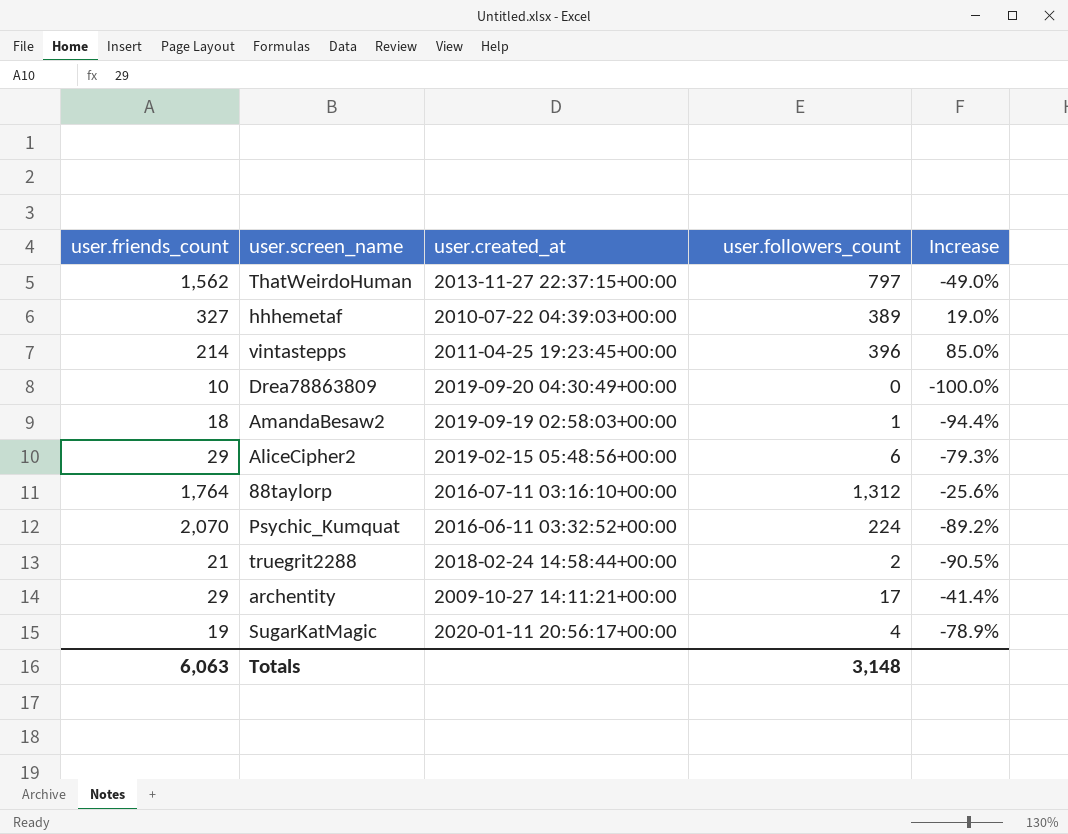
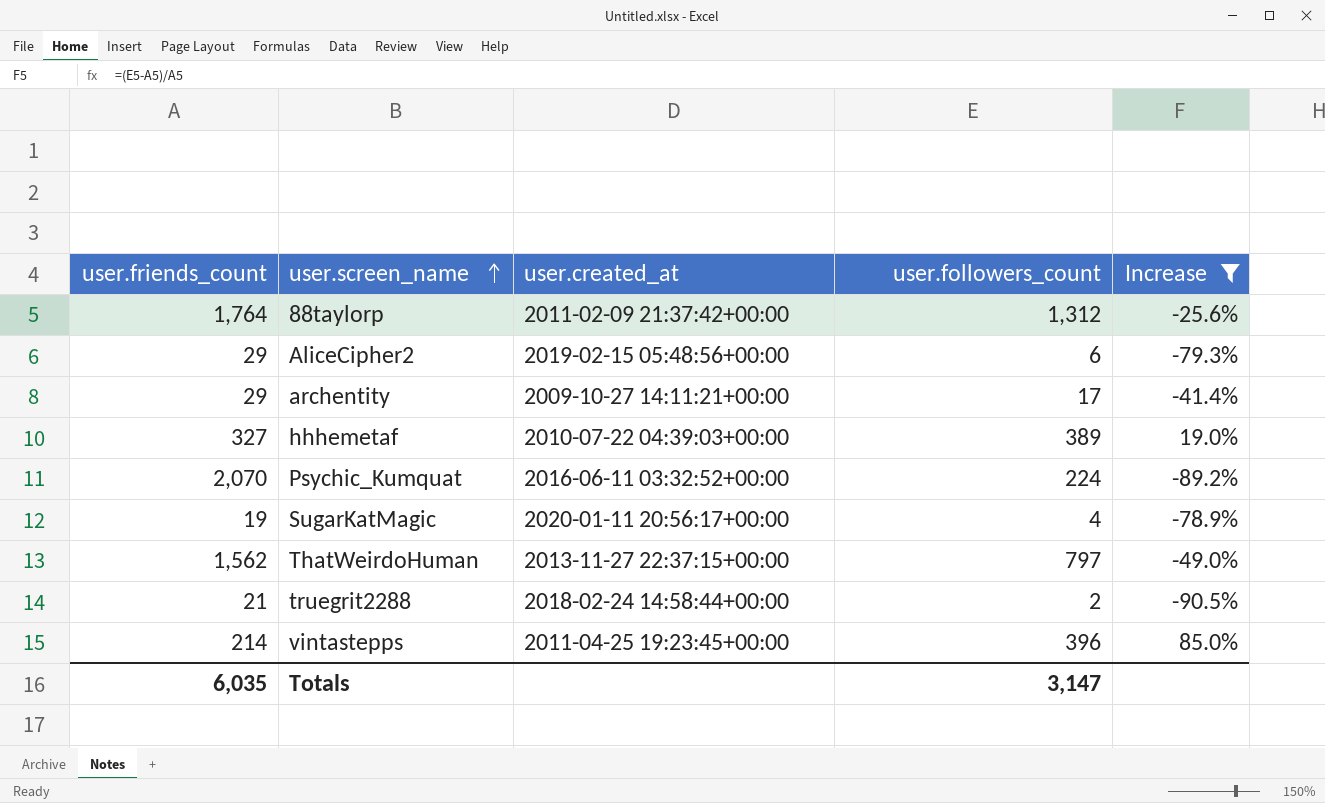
filter: none -> Increase >= -90.5%
row order: none -> user.screen_name ascending
88taylorp | user.created_at: 2016-07-11 03:16:10+00:00 -> 2011-02-09 21:37:42+00:00
Totals | user.friends_count: 6,063 -> 6,035
Totals | user.followers_count: 3,148 -> 3,147

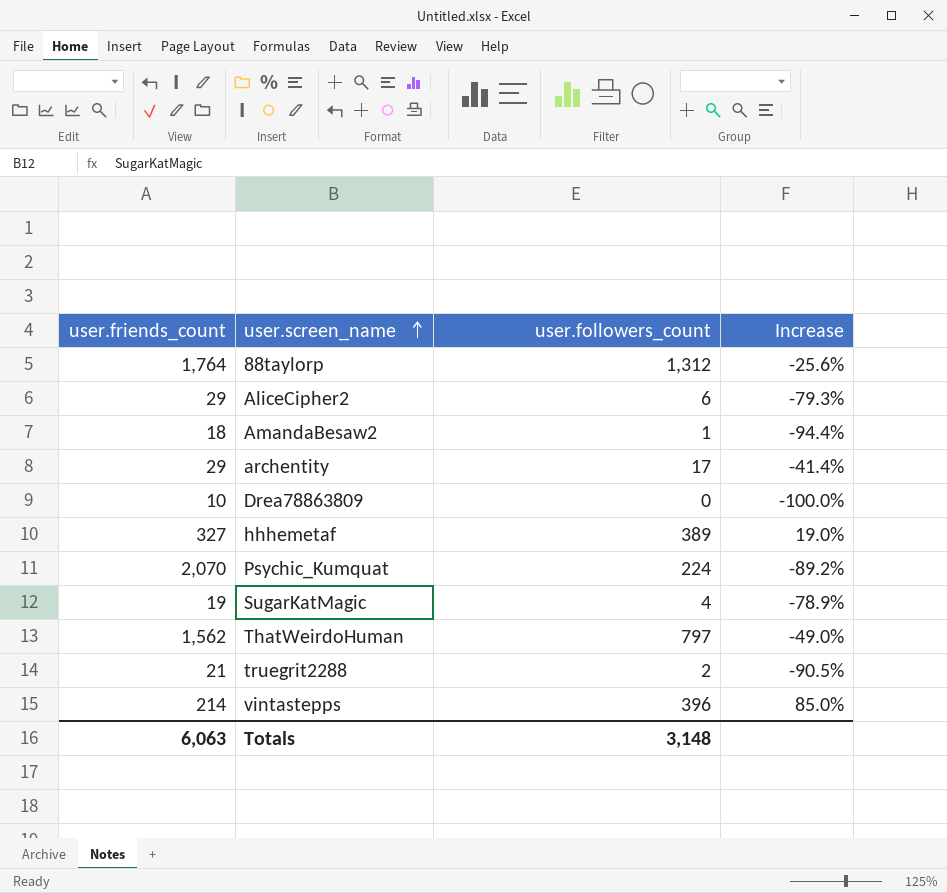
filter: Increase >= -90.5% -> none
column user.created_at | position: 3 -> none
Totals | user.friends_count: 6,035 -> 6,063
Totals | user.followers_count: 3,147 -> 3,148

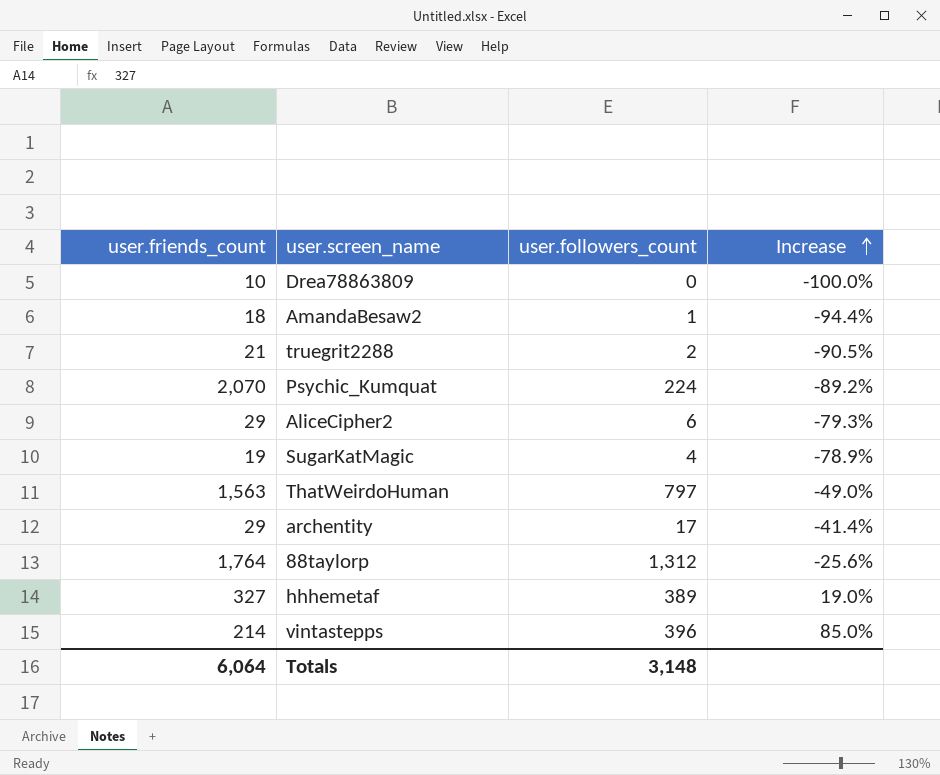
row order: user.screen_name ascending -> Increase ascending
ThatWeirdoHuman | user.friends_count: 1,562 -> 1,563
Totals | user.friends_count: 6,063 -> 6,064

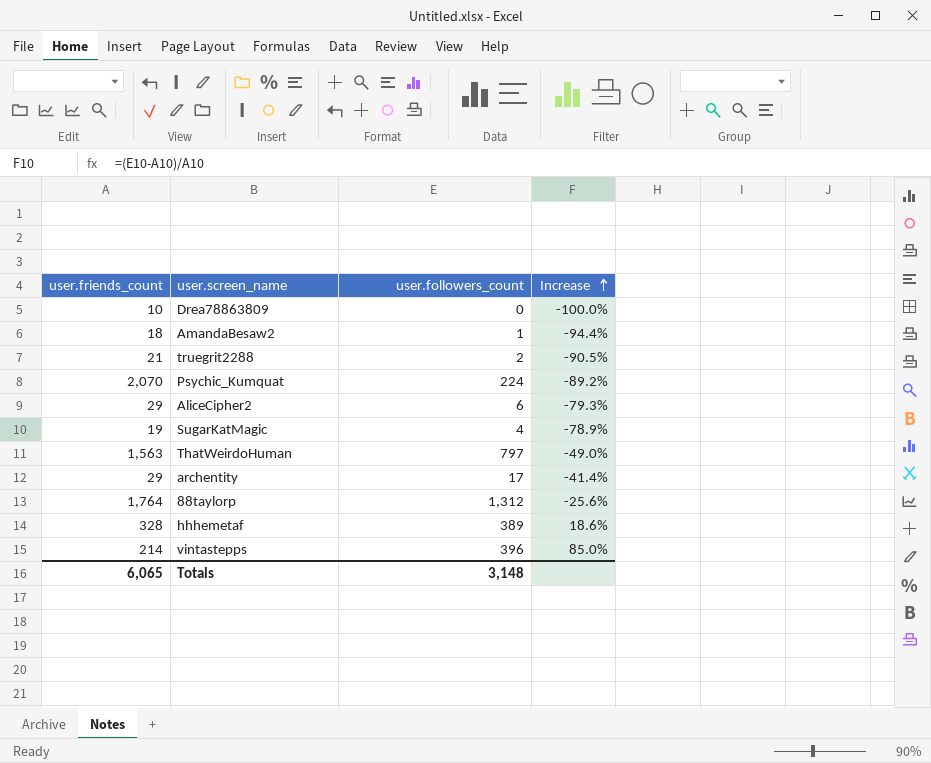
hhhemetaf | user.friends_count: 327 -> 328
hhhemetaf | Increase: 19.0% -> 18.6%
Totals | user.friends_count: 6,064 -> 6,065

